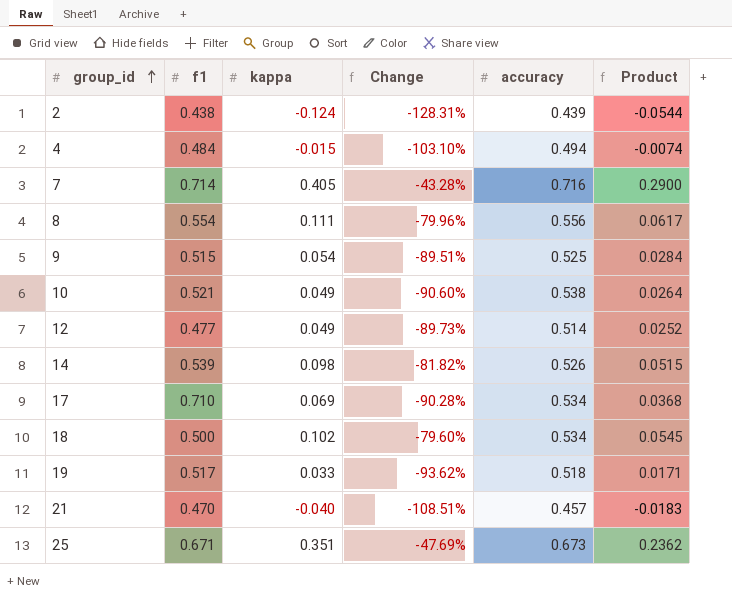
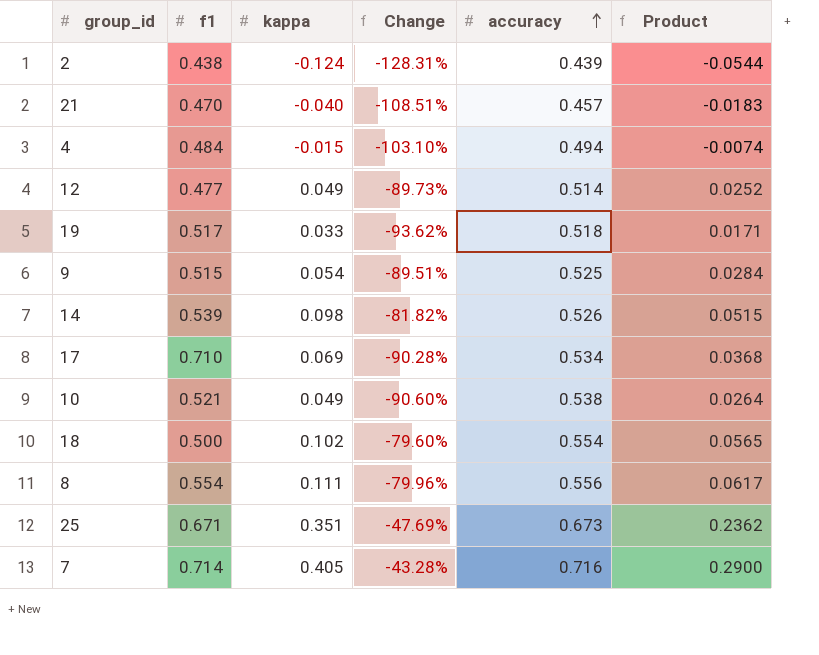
row order: group_id ascending -> accuracy ascending
18 | accuracy: 0.534 -> 0.554
18 | Product: 0.0545 -> 0.0565

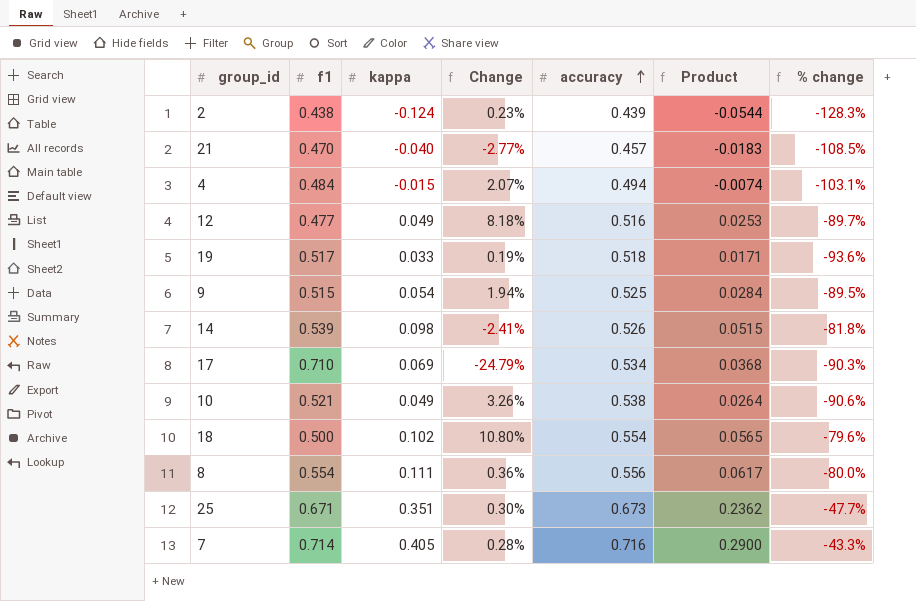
column Change | formula: ([kappa] - [f1]) / [f1] -> ([accuracy] - [f1]) / [f1]
column % change | formula: none -> ([kappa] - [f1]) / [f1]
12 | accuracy: 0.514 -> 0.516
12 | Product: 0.0252 -> 0.0253

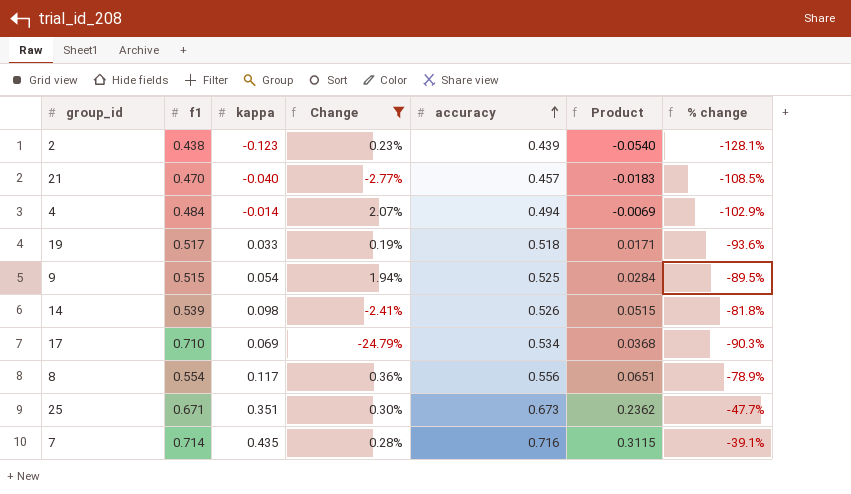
filter: none -> Change <= 2.07%
2 | kappa: -0.124 -> -0.123
2 | Product: -0.0544 -> -0.0540
2 | % change: -128.3% -> -128.1%
4 | kappa: -0.015 -> -0.014
4 | Product: -0.0074 -> -0.0069
4 | % change: -103.1% -> -102.9%
8 | kappa: 0.111 -> 0.117
8 | Product: 0.0617 -> 0.0651
8 | % change: -80.0% -> -78.9%
7 | kappa: 0.405 -> 0.435
7 | Product: 0.2900 -> 0.3115
7 | % change: -43.3% -> -39.1%

